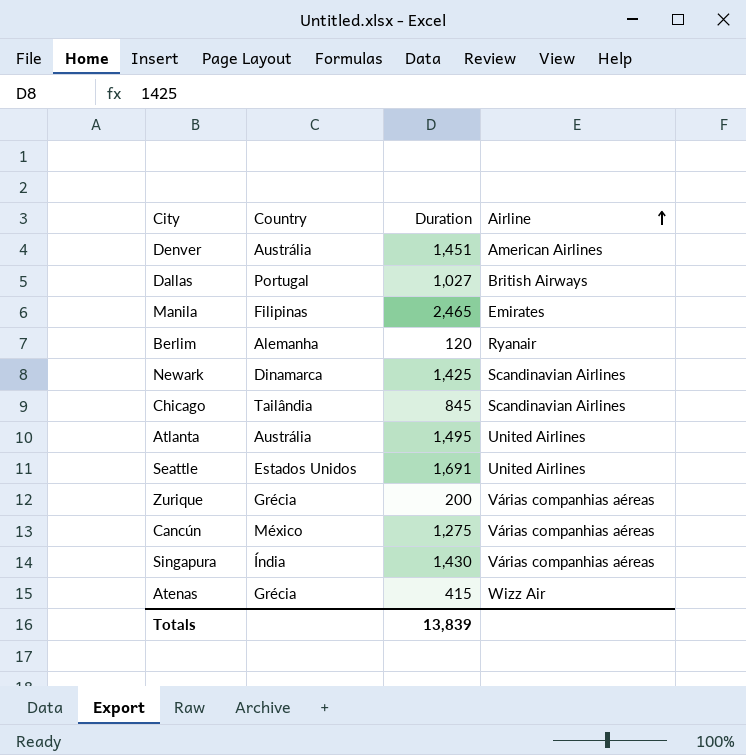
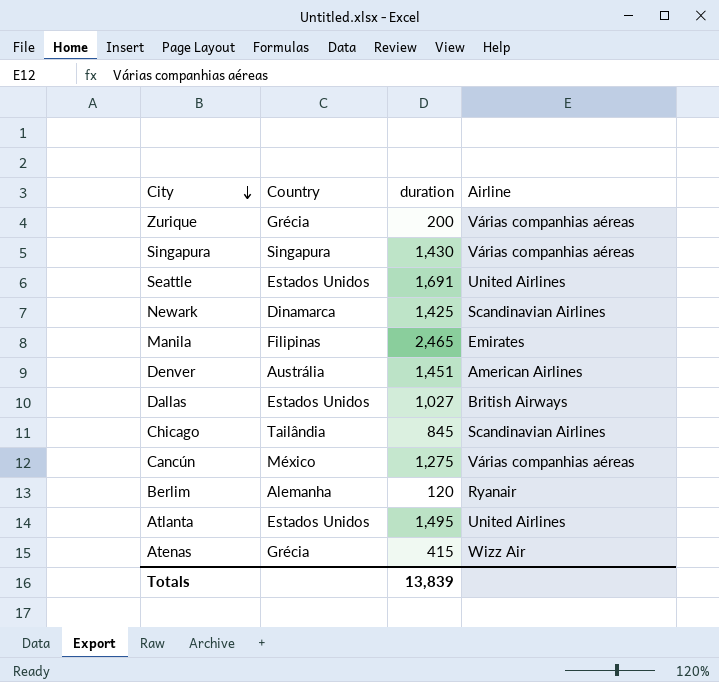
row order: Airline ascending -> City descending
column name: Duration -> duration
Singapura | Country: Índia -> Singapura
Dallas | Country: Portugal -> Estados Unidos
Atlanta | Country: Austrália -> Estados Unidos

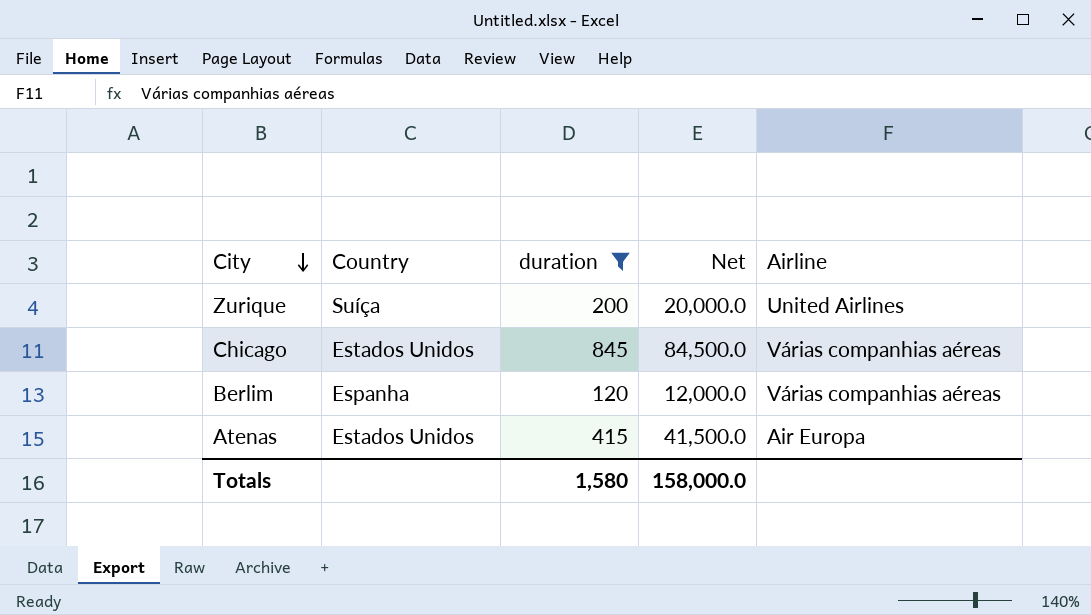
filter: none -> duration <= 845
column Net | formula: none -> [duration] * 100
Zurique | Country: Grécia -> Suíça
Zurique | Airline: Várias companhias aéreas -> United Airlines
Chicago | Country: Tailândia -> Estados Unidos
Chicago | Airline: Scandinavian Airlines -> Várias companhias aéreas
Berlim | Country: Alemanha -> Espanha
Berlim | Airline: Ryanair -> Várias companhias aéreas
Atenas | Country: Grécia -> Estados Unidos
Atenas | Airline: Wizz Air -> Air Europa
Totals | duration: 13,839 -> 1,580

